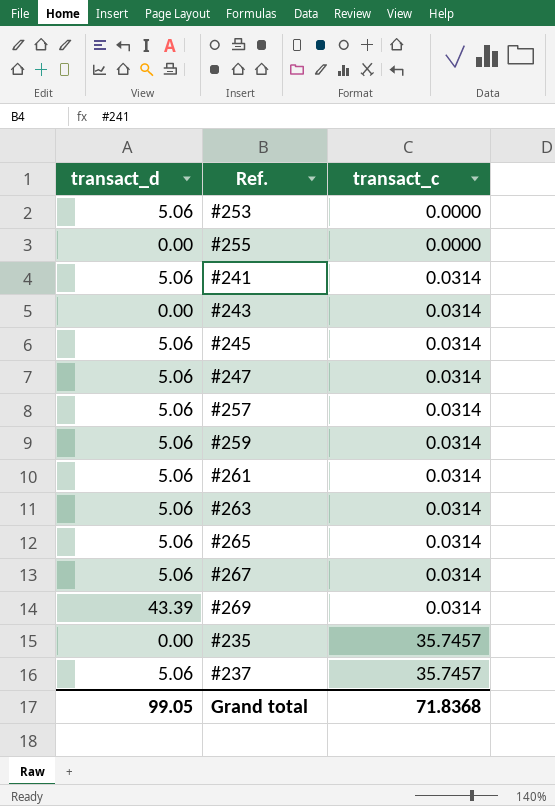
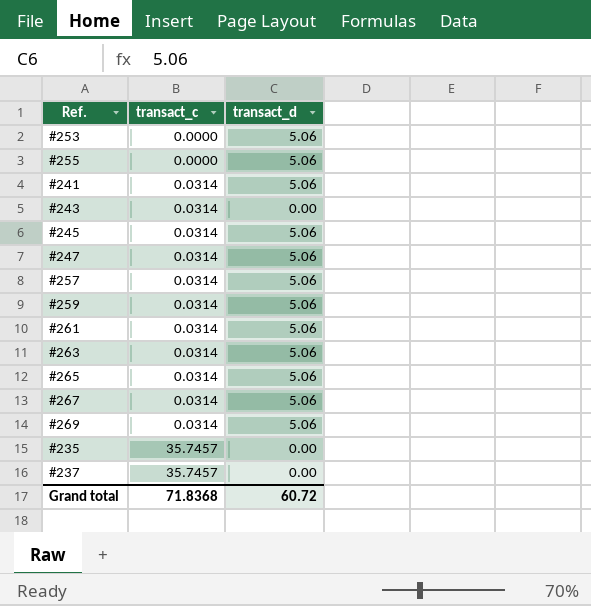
column transact_d | position: 1 -> 3
#255 | transact_d: 0.00 -> 5.06
#269 | transact_d: 43.39 -> 5.06
#237 | transact_d: 5.06 -> 0.00
Grand total | transact_d: 99.05 -> 60.72

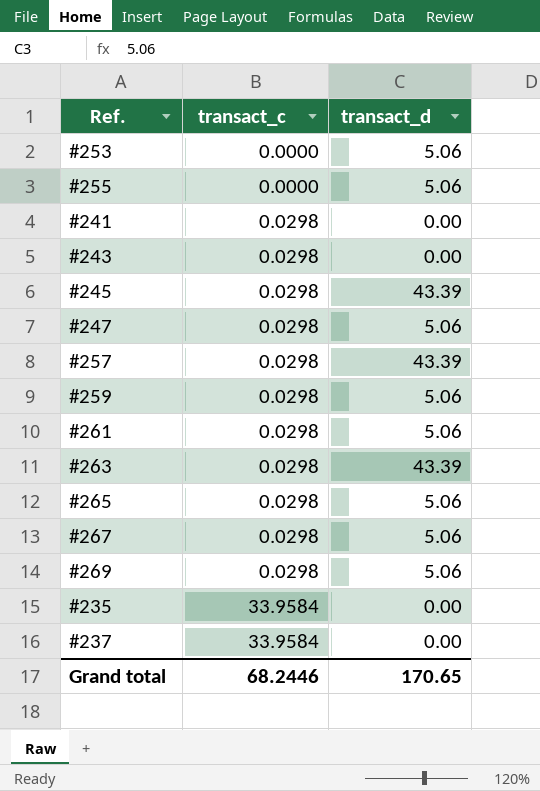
#241 | transact_c: 0.0314 -> 0.0298
#241 | transact_d: 5.06 -> 0.00
#243 | transact_c: 0.0314 -> 0.0298
#245 | transact_c: 0.0314 -> 0.0298
#245 | transact_d: 5.06 -> 43.39
#247 | transact_c: 0.0314 -> 0.0298
#257 | transact_c: 0.0314 -> 0.0298
#257 | transact_d: 5.06 -> 43.39
#259 | transact_c: 0.0314 -> 0.0298
#261 | transact_c: 0.0314 -> 0.0298
#263 | transact_c: 0.0314 -> 0.0298
#263 | transact_d: 5.06 -> 43.39
#265 | transact_c: 0.0314 -> 0.0298
#267 | transact_c: 0.0314 -> 0.0298
#269 | transact_c: 0.0314 -> 0.0298
#235 | transact_c: 35.7457 -> 33.9584
#237 | transact_c: 35.7457 -> 33.9584
Grand total | transact_c: 71.8368 -> 68.2446
Grand total | transact_d: 60.72 -> 170.65

